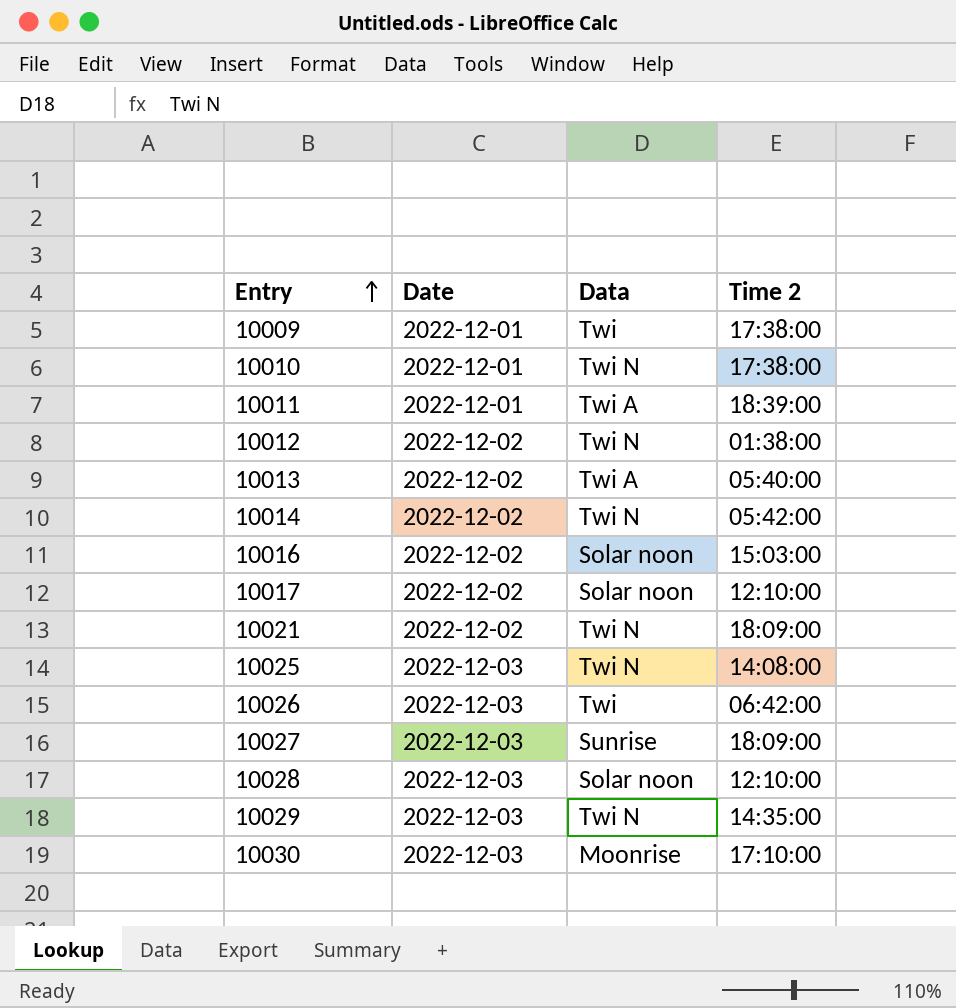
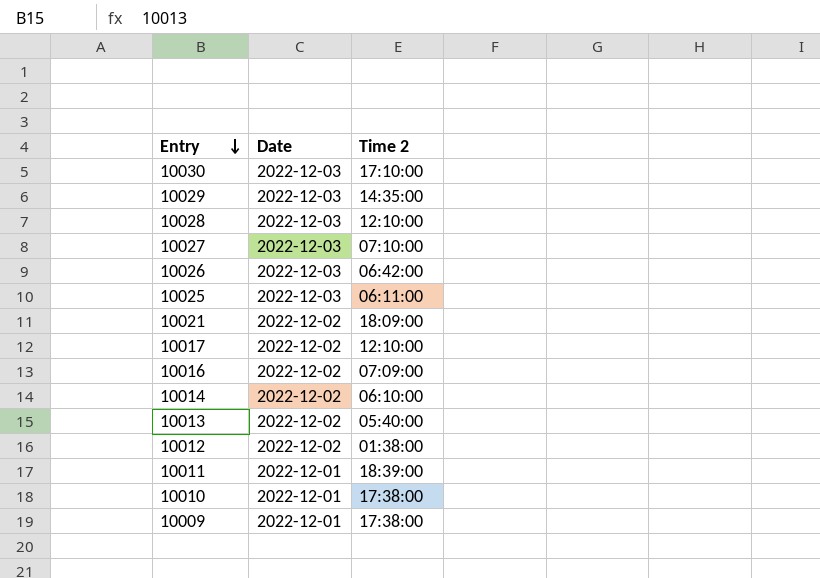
row order: Entry ascending -> Entry descending
column Data | position: 3 -> none
10027 | Time 2: 18:09:00 -> 07:10:00
10025 | Time 2: 14:08:00 -> 06:11:00
10016 | Time 2: 15:03:00 -> 07:09:00
10014 | Time 2: 05:42:00 -> 06:10:00

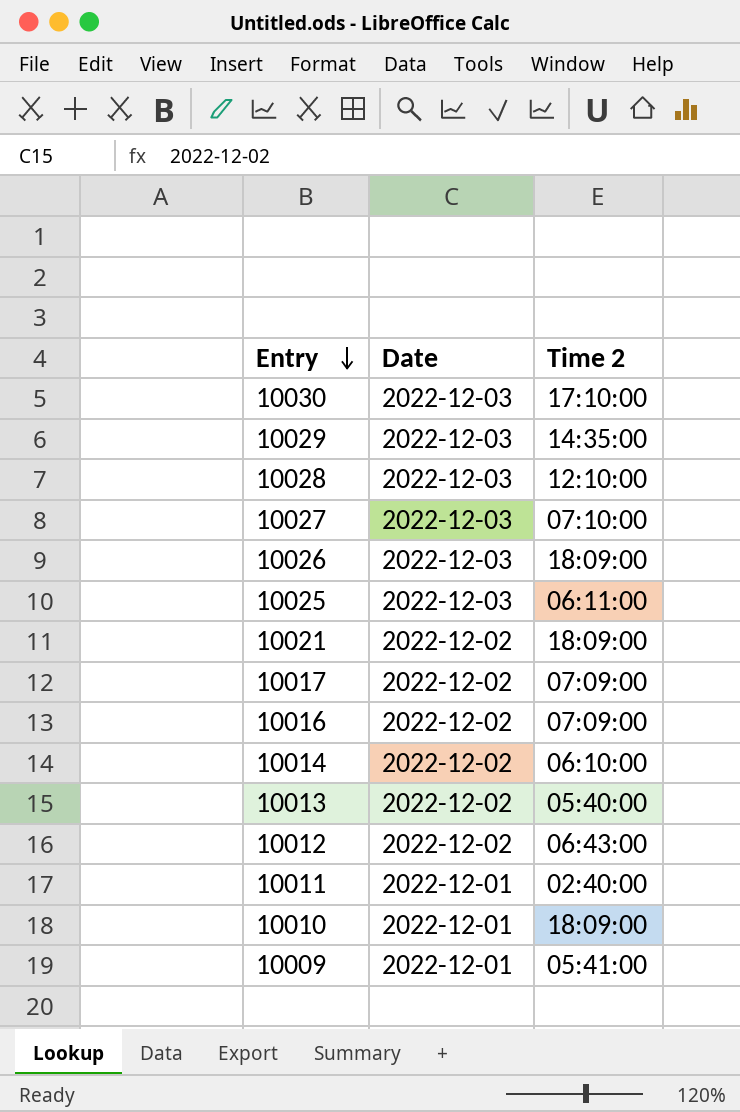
10026 | Time 2: 06:42:00 -> 18:09:00
10017 | Time 2: 12:10:00 -> 07:09:00
10012 | Time 2: 01:38:00 -> 06:43:00
10011 | Time 2: 18:39:00 -> 02:40:00
10010 | Time 2: 17:38:00 -> 18:09:00
10009 | Time 2: 17:38:00 -> 05:41:00

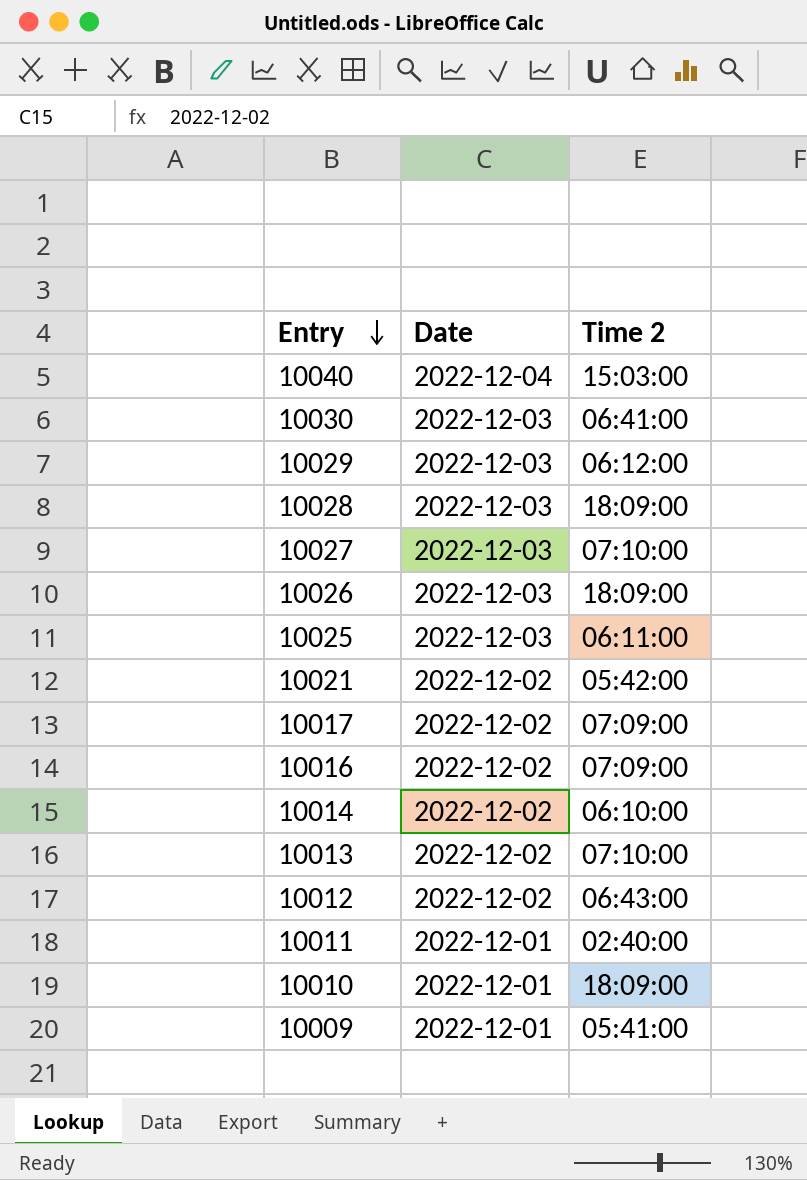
row 10040: none -> 2022-12-04 | 15:03:00
10030 | Time 2: 17:10:00 -> 06:41:00
10029 | Time 2: 14:35:00 -> 06:12:00
10028 | Time 2: 12:10:00 -> 18:09:00
10021 | Time 2: 18:09:00 -> 05:42:00
10013 | Time 2: 05:40:00 -> 07:10:00

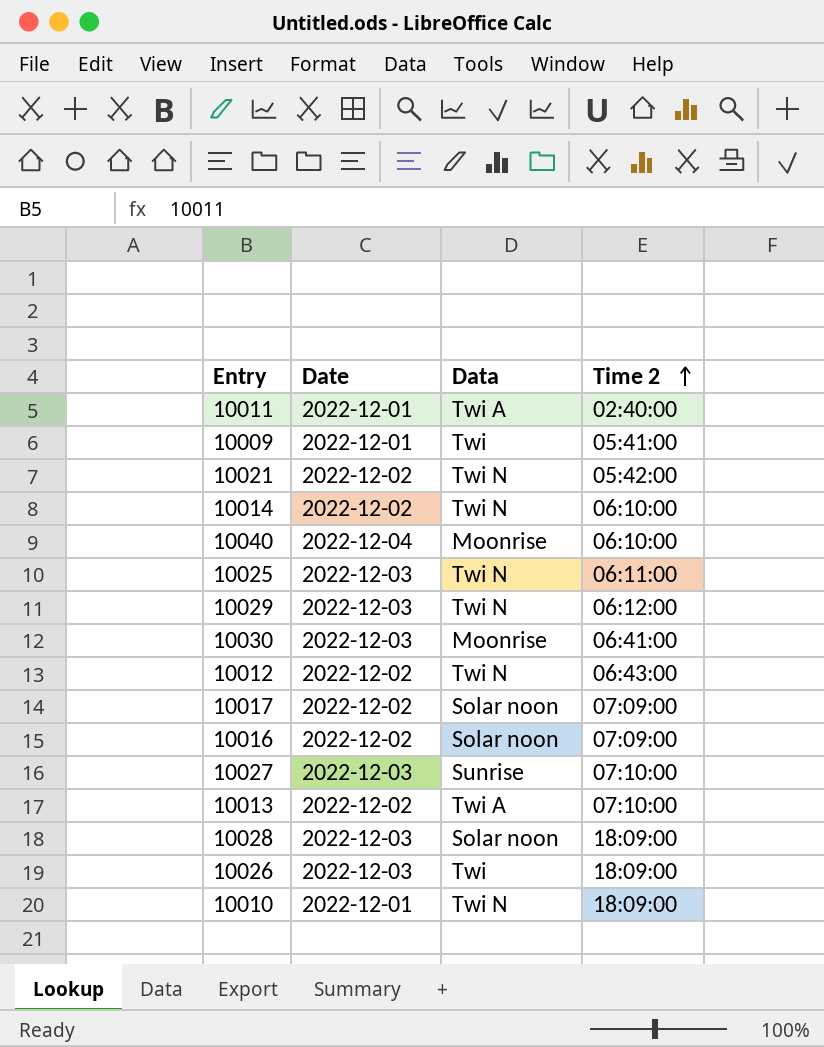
row order: Entry descending -> Time 2 ascending
column Data | position: none -> 3
10040 | Time 2: 15:03:00 -> 06:10:00

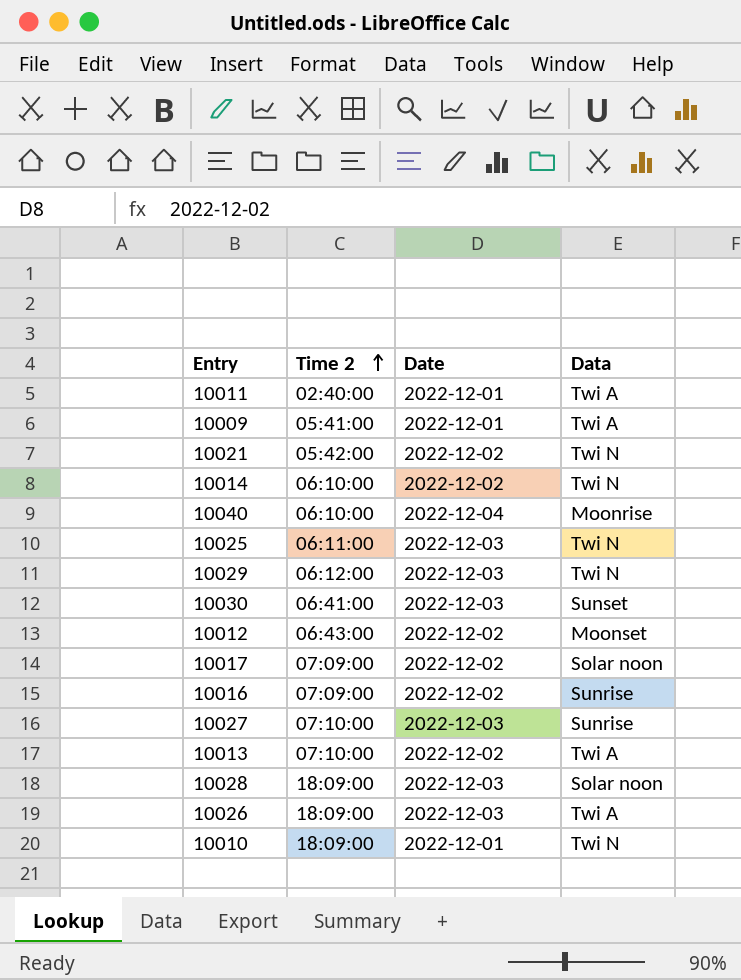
column Time 2 | position: 4 -> 2
10009 | Data: Twi -> Twi A
10030 | Data: Moonrise -> Sunset
10012 | Data: Twi N -> Moonset
10016 | Data: Solar noon -> Sunrise
10026 | Data: Twi -> Twi A

